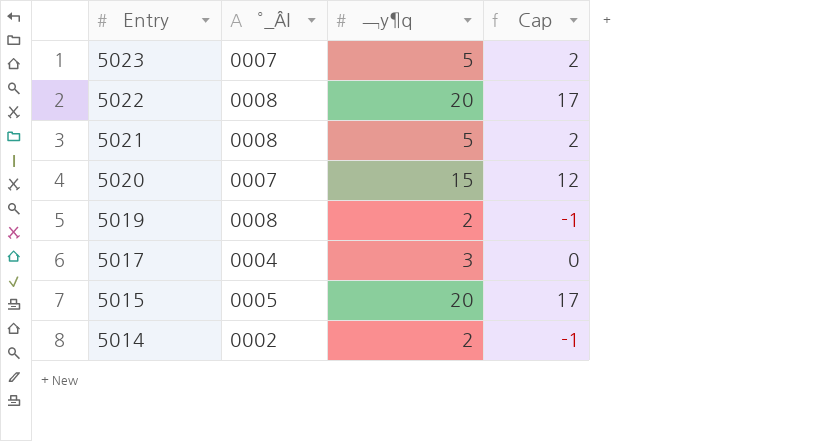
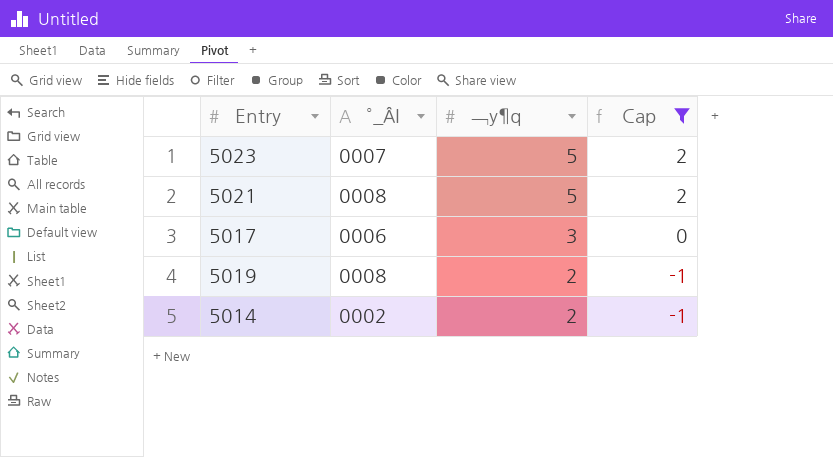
filter: none -> Cap <= 2
row order: Entry descending -> ¬y¶q descending
5017 | °_ÂI: 0004 -> 0006

